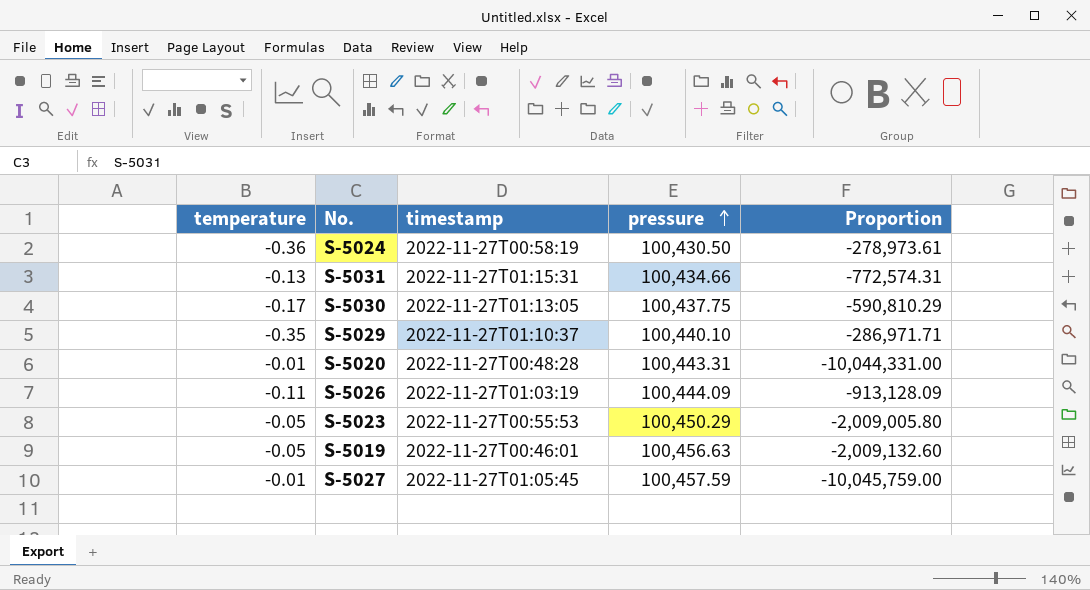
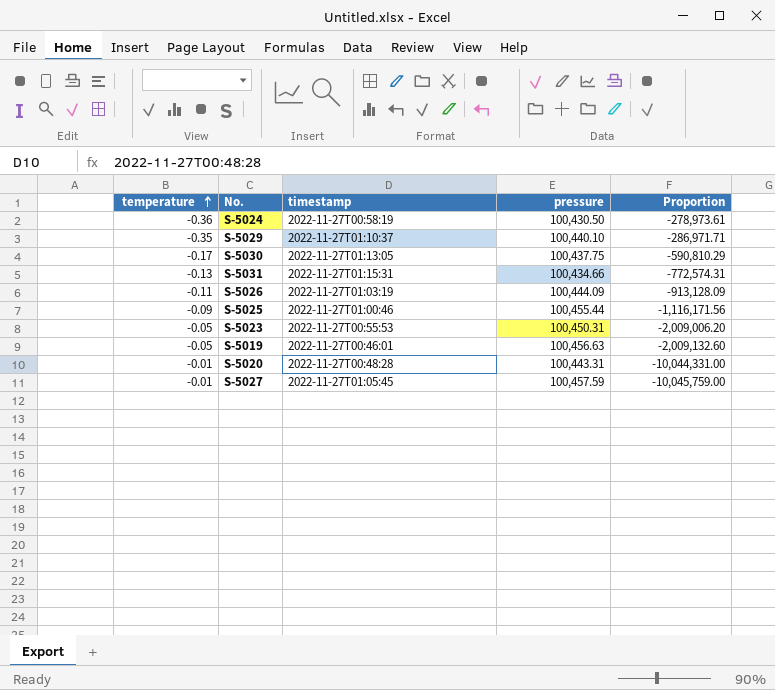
row order: pressure ascending -> temperature ascending
row S-5025: none -> -0.09 | 2022-11-27T01:00:46 | 100,455.44 | -1,116,171.56
S-5023 | pressure: 100,450.29 -> 100,450.31
S-5023 | Proportion: -2,009,005.80 -> -2,009,006.20

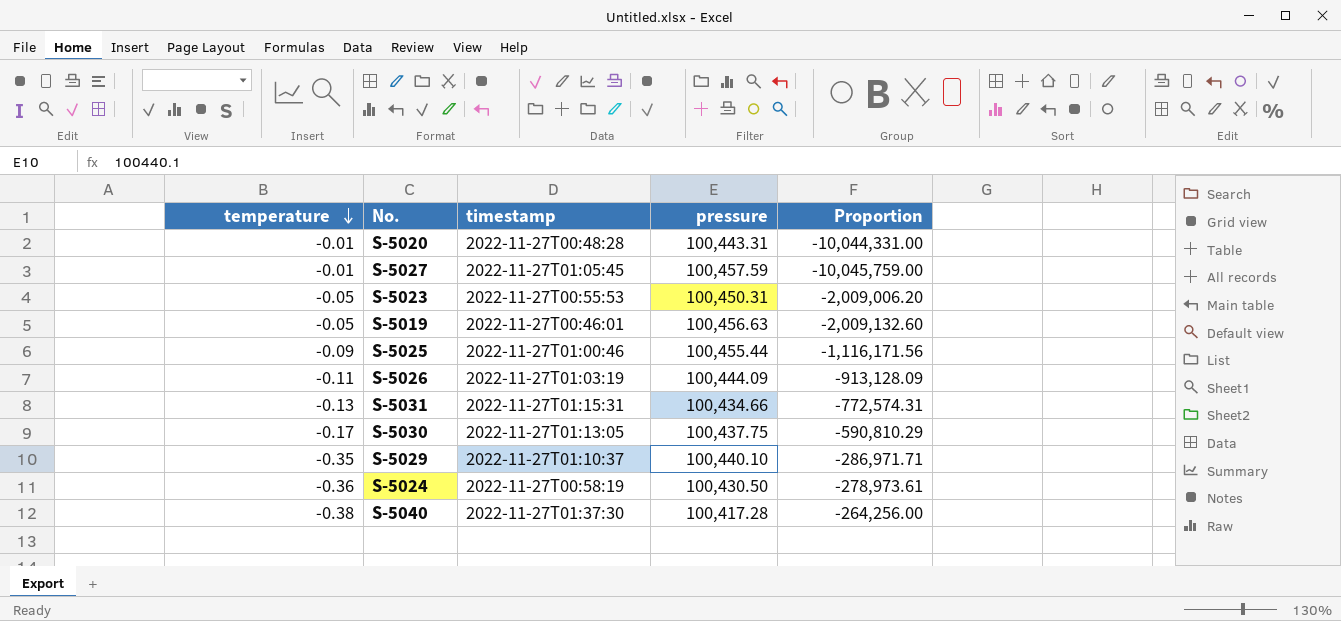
row order: temperature ascending -> temperature descending
row S-5040: none -> -0.38 | 2022-11-27T01:37:30 | 100,417.28 | -264,256.00

